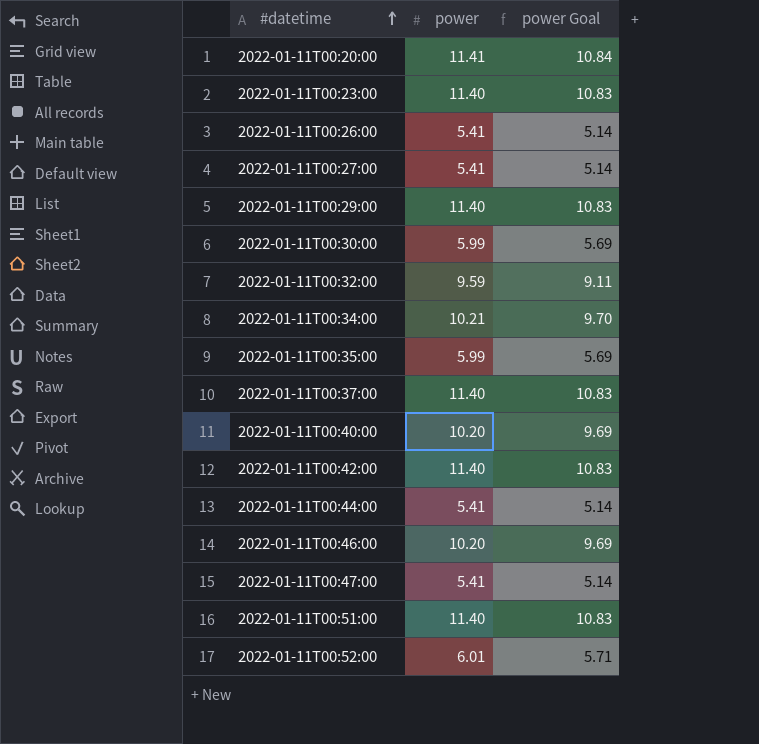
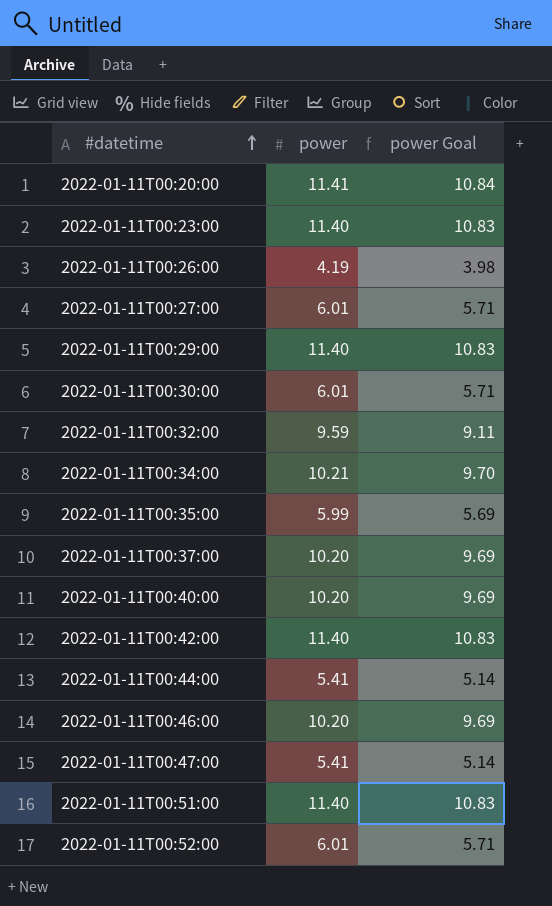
2022-01-11T00:26:00 | power: 5.41 -> 4.19
2022-01-11T00:26:00 | power Goal: 5.14 -> 3.98
2022-01-11T00:27:00 | power: 5.41 -> 6.01
2022-01-11T00:27:00 | power Goal: 5.14 -> 5.71
2022-01-11T00:30:00 | power: 5.99 -> 6.01
2022-01-11T00:30:00 | power Goal: 5.69 -> 5.71
2022-01-11T00:37:00 | power: 11.40 -> 10.20
2022-01-11T00:37:00 | power Goal: 10.83 -> 9.69

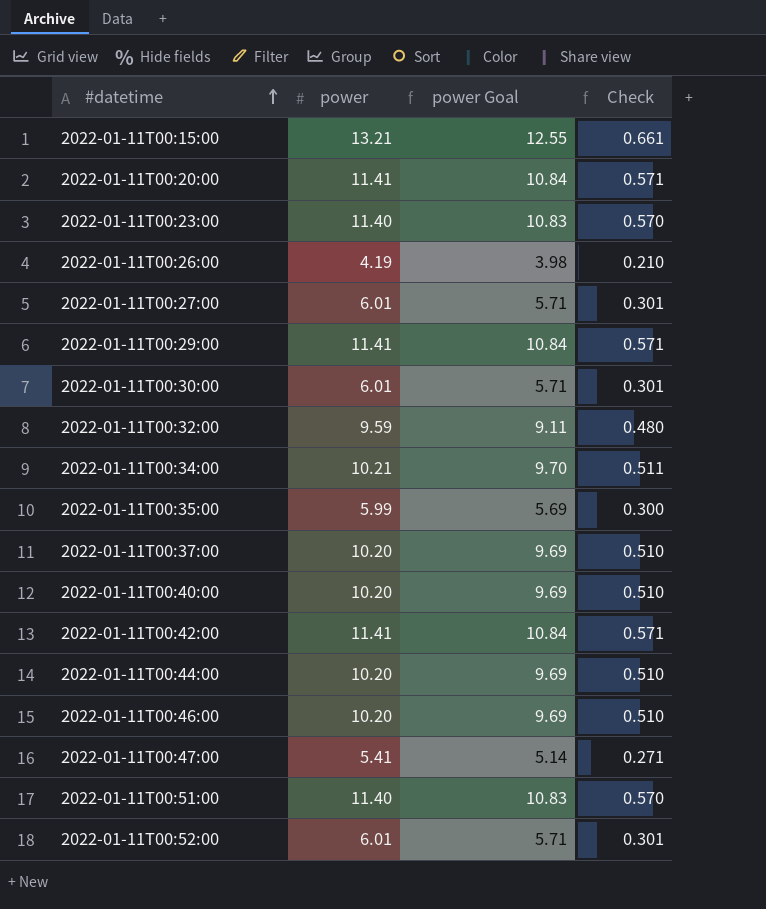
column Check | formula: none -> [power] * 0.05
row 2022-01-11T00:15:00: none -> 13.21 | 12.55 | 0.661
2022-01-11T00:29:00 | power: 11.40 -> 11.41
2022-01-11T00:29:00 | power Goal: 10.83 -> 10.84
2022-01-11T00:42:00 | power: 11.40 -> 11.41
2022-01-11T00:42:00 | power Goal: 10.83 -> 10.84
2022-01-11T00:44:00 | power: 5.41 -> 10.20
2022-01-11T00:44:00 | power Goal: 5.14 -> 9.69

